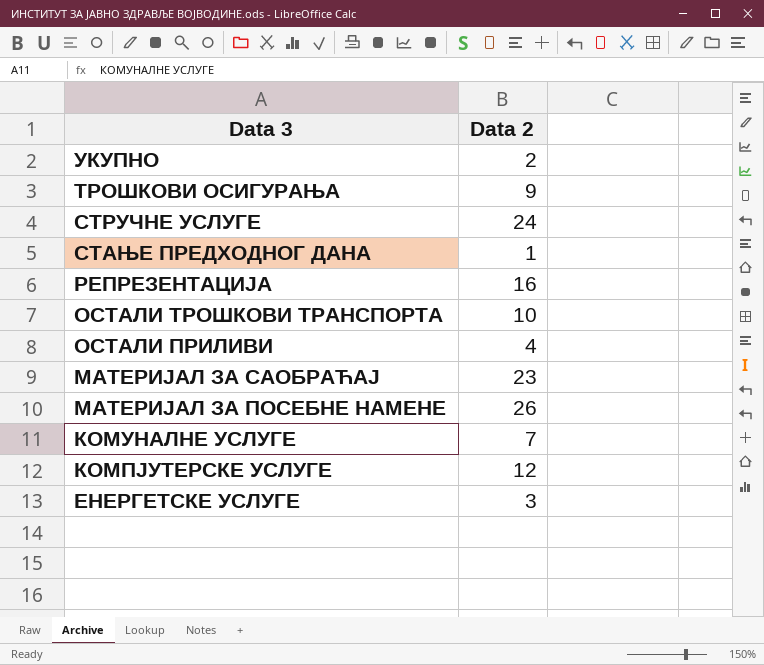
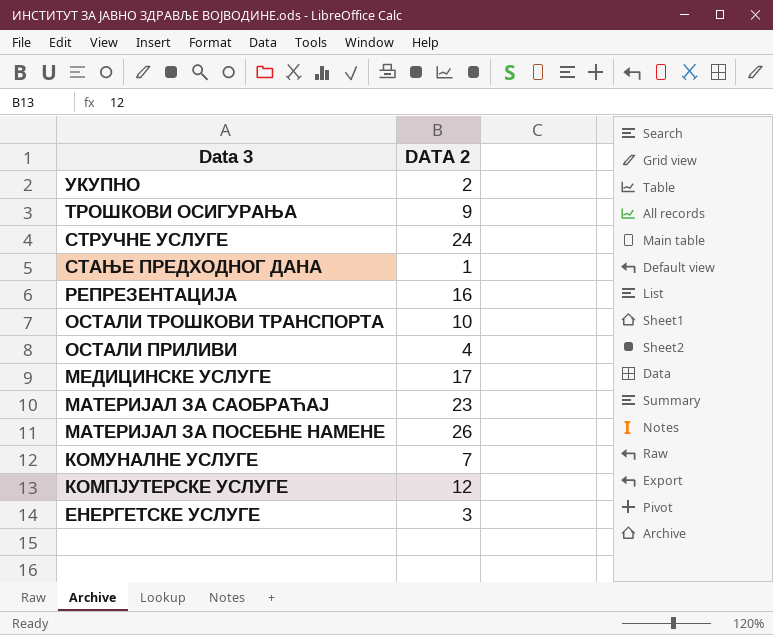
column name: Data 2 -> DATA 2
row МЕДИЦИНСКЕ УСЛУГЕ: none -> 17

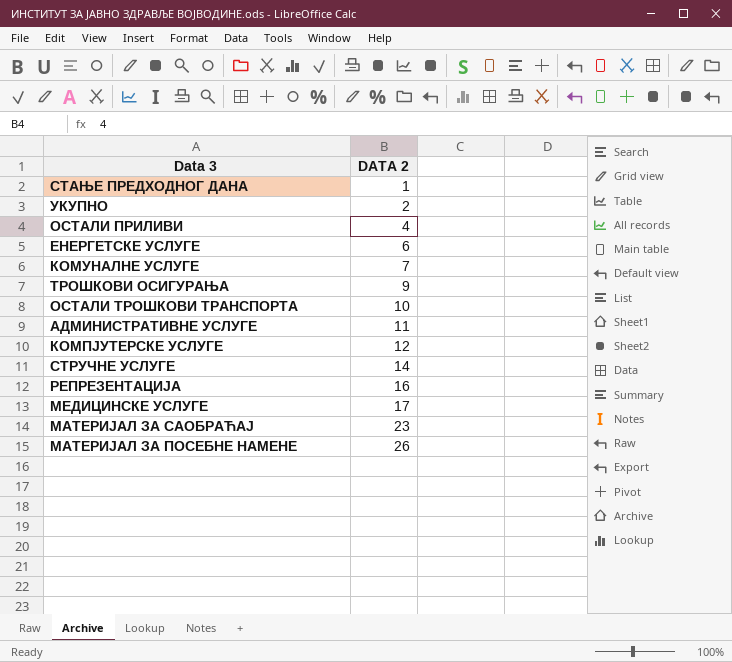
row order: Data 3 descending -> DATA 2 ascending
ЕНЕРГЕТСКЕ УСЛУГЕ | DATA 2: 3 -> 6
row АДМИНИСТРАТИВНЕ УСЛУГЕ: none -> 11
СТРУЧНЕ УСЛУГЕ | DATA 2: 24 -> 14

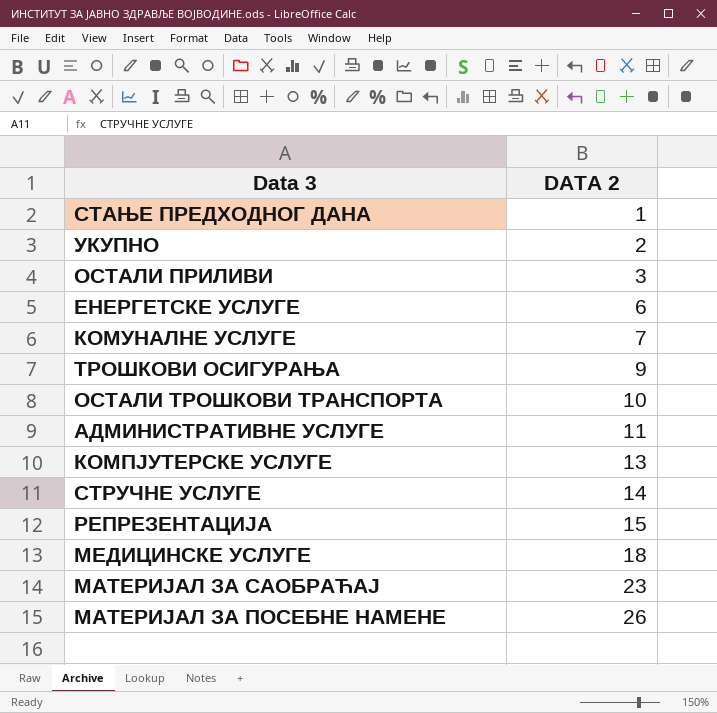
ОСТАЛИ ПРИЛИВИ | DATA 2: 4 -> 3
КОМПЈУТЕРСКЕ УСЛУГЕ | DATA 2: 12 -> 13
РЕПРЕЗЕНТАЦИЈА | DATA 2: 16 -> 15
МЕДИЦИНСКЕ УСЛУГЕ | DATA 2: 17 -> 18

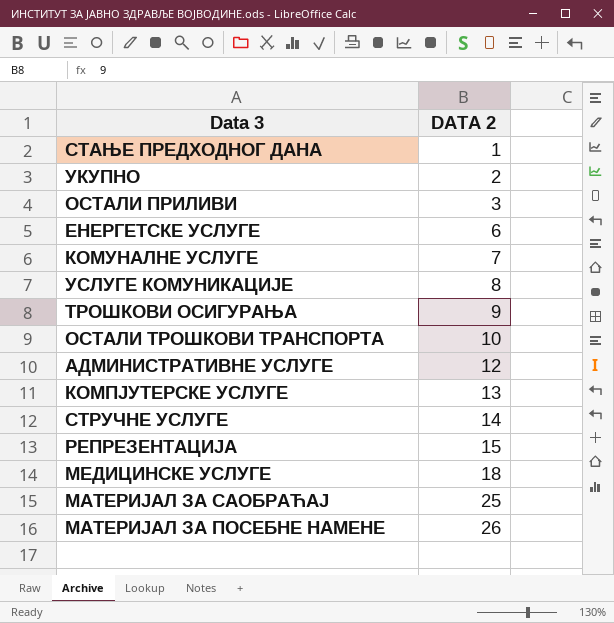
row УСЛУГЕ КОМУНИКАЦИЈЕ: none -> 8
АДМИНИСТРАТИВНЕ УСЛУГЕ | DATA 2: 11 -> 12
МАТЕРИЈАЛ ЗА САОБРАЋАЈ | DATA 2: 23 -> 25

